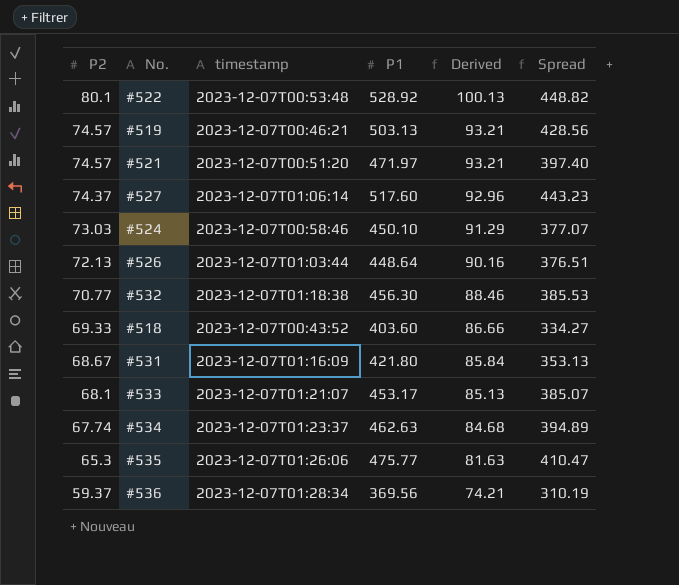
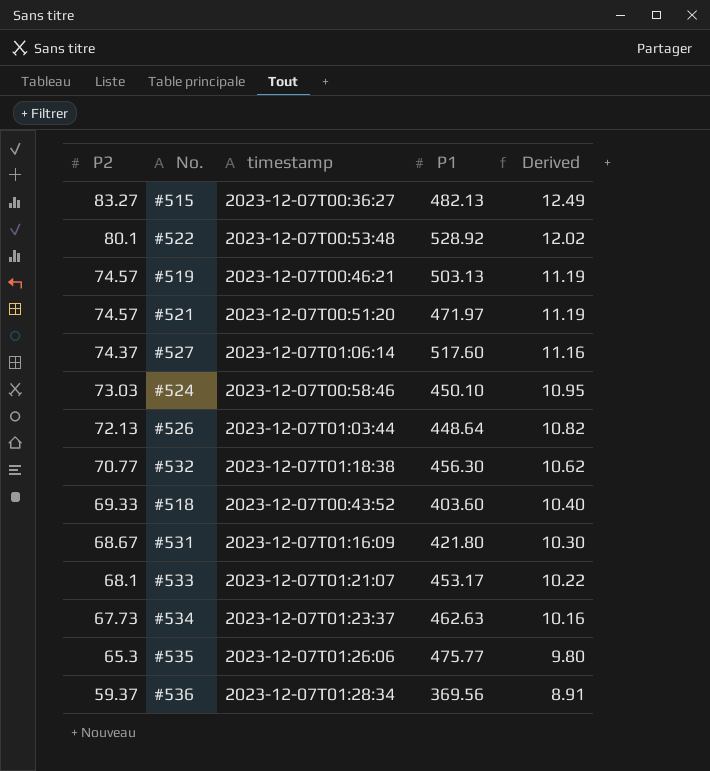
column Spread | formula: [P1] - [P2] -> none
column Derived | formula: [P2] * 1.25 -> [P2] * 0.15
row #515: none -> 83.27 | 2023-12-07T00:36:27 | 482.13 | 12.49
#534 | P2: 67.74 -> 67.73

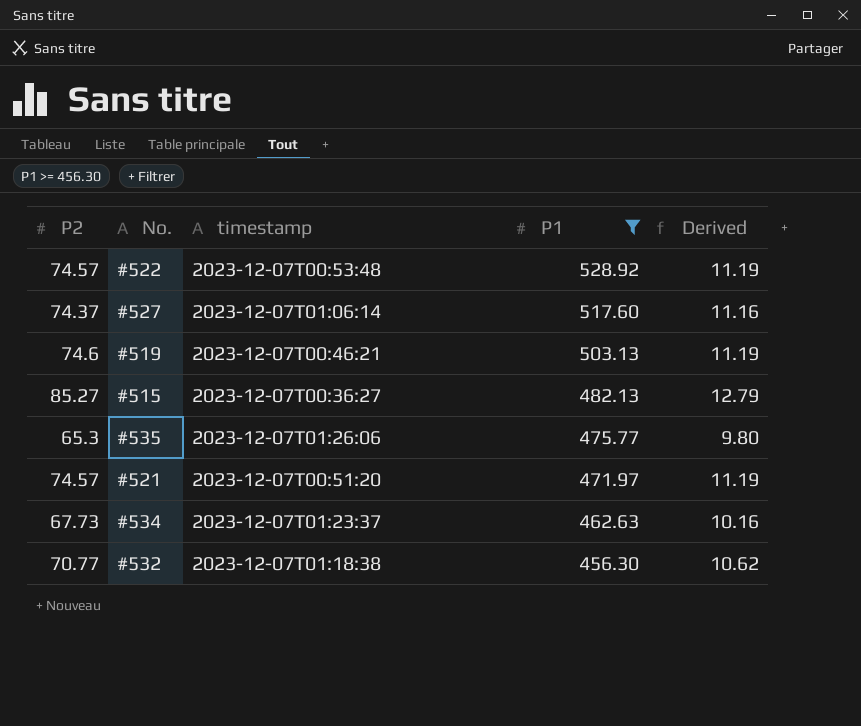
filter: none -> P1 >= 456.30
row order: P2 descending -> P1 descending
#522 | P2: 80.1 -> 74.57
#522 | Derived: 12.02 -> 11.19
#519 | P2: 74.57 -> 74.6
#515 | P2: 83.27 -> 85.27
#515 | Derived: 12.49 -> 12.79

